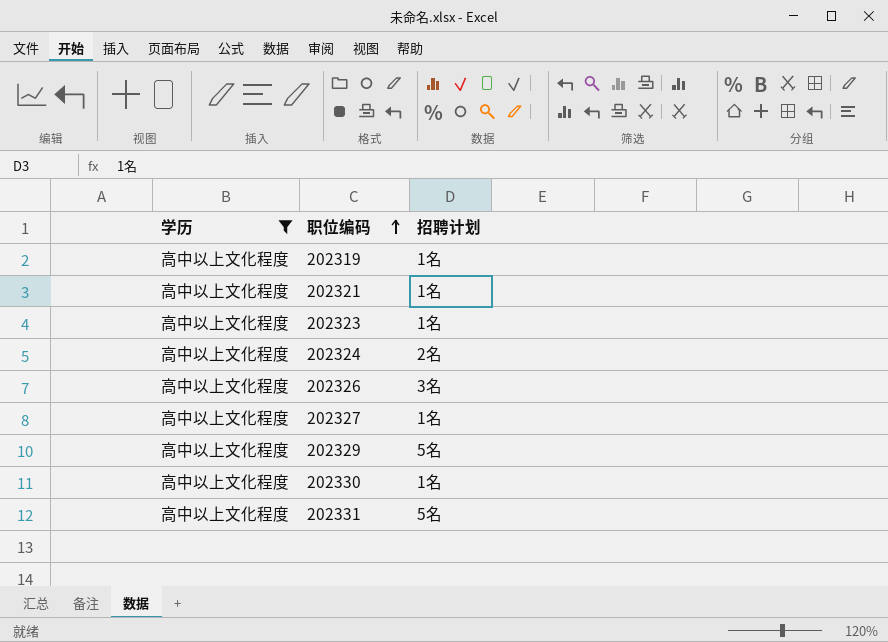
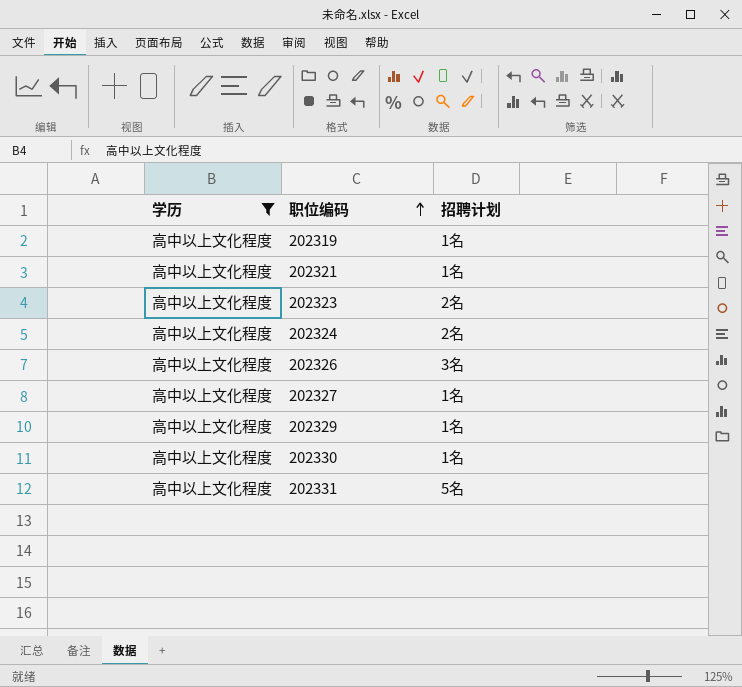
202323 | 招聘计划: 1名 -> 2名
202329 | 招聘计划: 5名 -> 1名

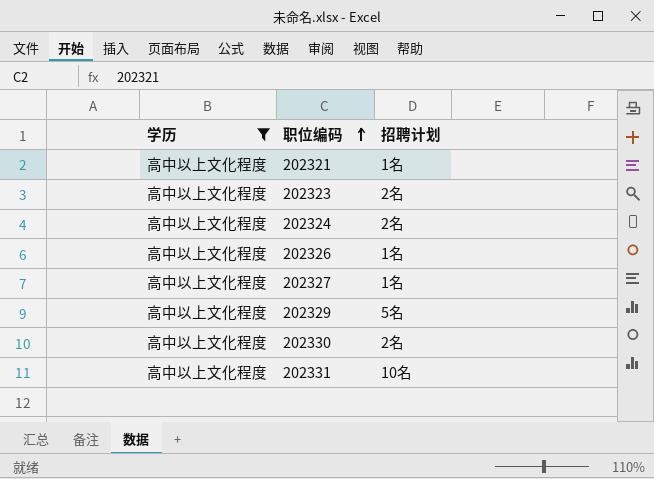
row 202319: 高中以上文化程度 | 1名 -> none
202326 | 招聘计划: 3名 -> 1名
202329 | 招聘计划: 1名 -> 5名
202330 | 招聘计划: 1名 -> 2名
202331 | 招聘计划: 5名 -> 10名

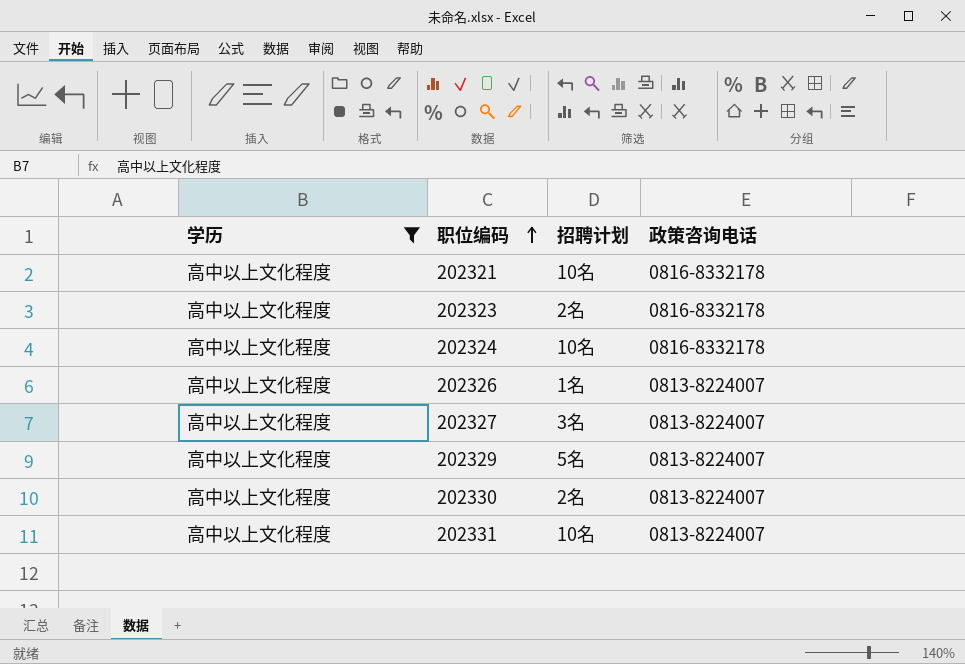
column 政策咨询电话 | position: none -> 4
202321 | 招聘计划: 1名 -> 10名
202324 | 招聘计划: 2名 -> 10名
202327 | 招聘计划: 1名 -> 3名

